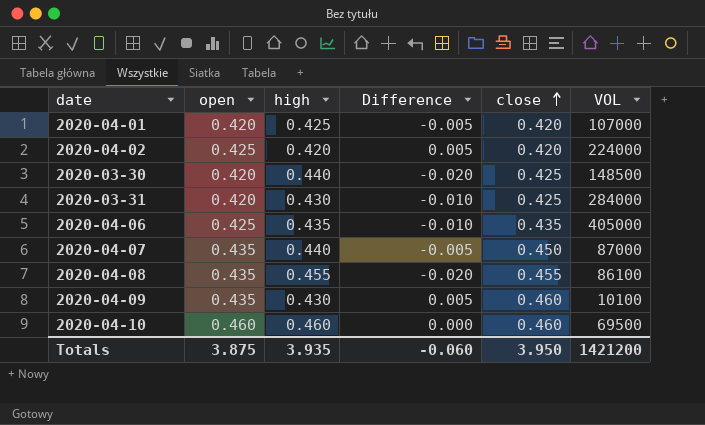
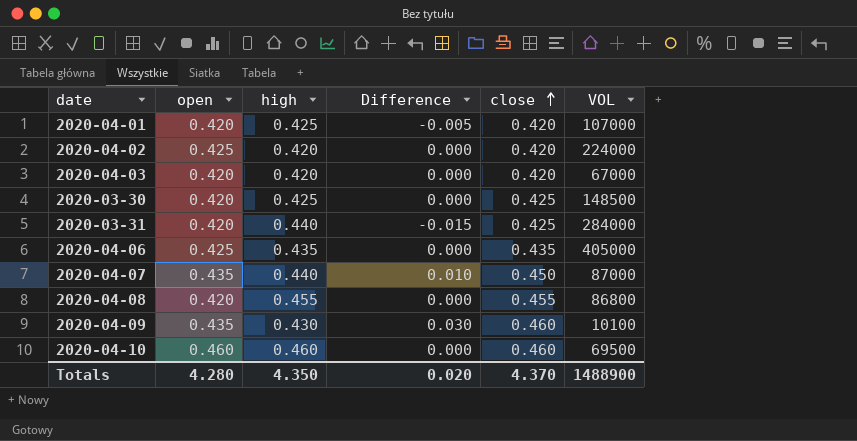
column Difference | formula: [open] - [high] -> [close] - [high]
row 2020-04-03: none -> 0.420 | 0.420 | 0.000 | 0.420 | 67000
2020-03-30 | high: 0.440 -> 0.425
2020-03-31 | high: 0.430 -> 0.440
2020-04-08 | open: 0.435 -> 0.420
2020-04-08 | VOL: 86100 -> 86800
Totals | open: 3.875 -> 4.280
Totals | high: 3.935 -> 4.350
Totals | Difference: -0.060 -> 0.020
Totals | close: 3.950 -> 4.370
Totals | VOL: 1421200 -> 1488900

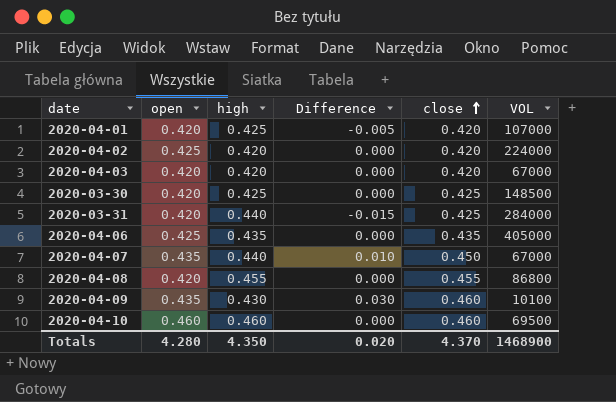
2020-04-07 | VOL: 87000 -> 67000
Totals | VOL: 1488900 -> 1468900

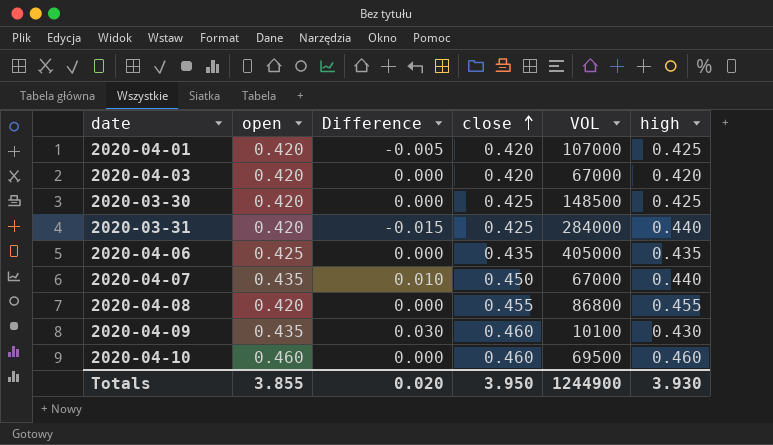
column high | position: 3 -> 6
row 2020-04-02: 0.425 | 0.420 | 0.000 | 0.420 | 224000 -> none
Totals | open: 4.280 -> 3.855
Totals | close: 4.370 -> 3.950
Totals | VOL: 1468900 -> 1244900
Totals | high: 4.350 -> 3.930

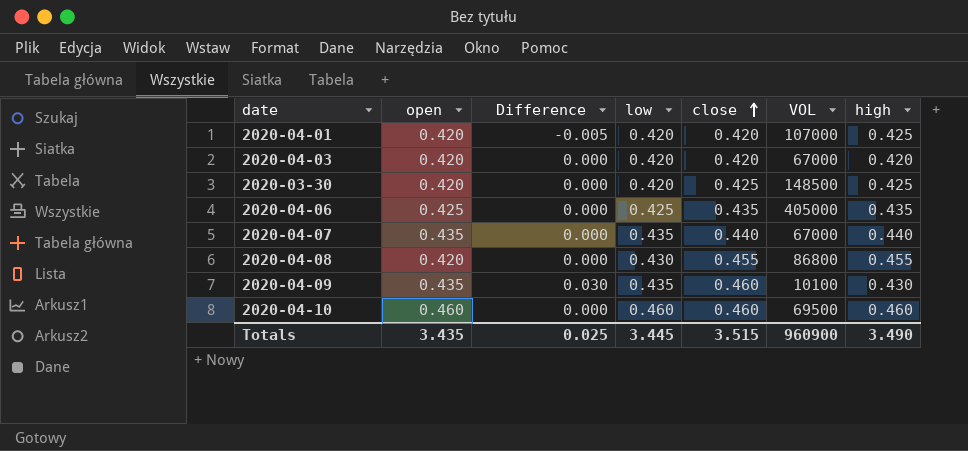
column low | position: none -> 4
row 2020-03-31: 0.420 | -0.015 | 0.425 | 284000 | 0.440 -> none
2020-04-07 | Difference: 0.010 -> 0.000
2020-04-07 | close: 0.450 -> 0.440
Totals | open: 3.855 -> 3.435
Totals | Difference: 0.020 -> 0.025
Totals | close: 3.950 -> 3.515
Totals | VOL: 1244900 -> 960900
Totals | high: 3.930 -> 3.490

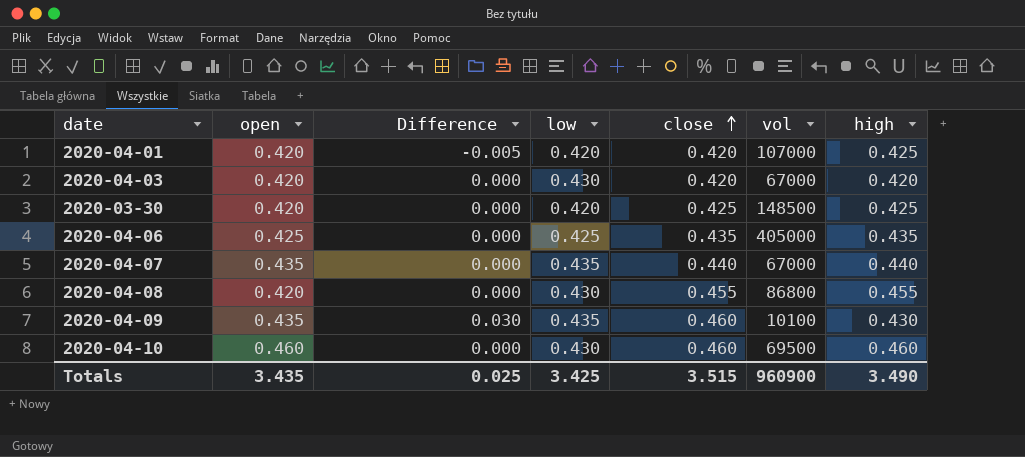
column name: VOL -> vol
2020-04-03 | low: 0.420 -> 0.430
2020-04-10 | low: 0.460 -> 0.430
Totals | low: 3.445 -> 3.425

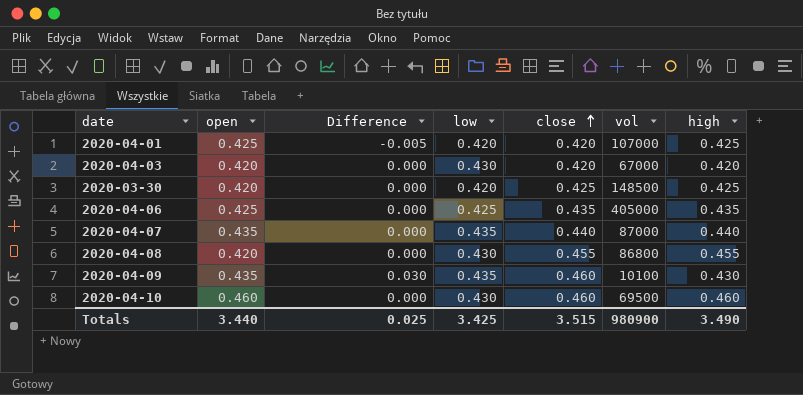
2020-04-01 | open: 0.420 -> 0.425
2020-04-07 | vol: 67000 -> 87000
Totals | open: 3.435 -> 3.440
Totals | vol: 960900 -> 980900

